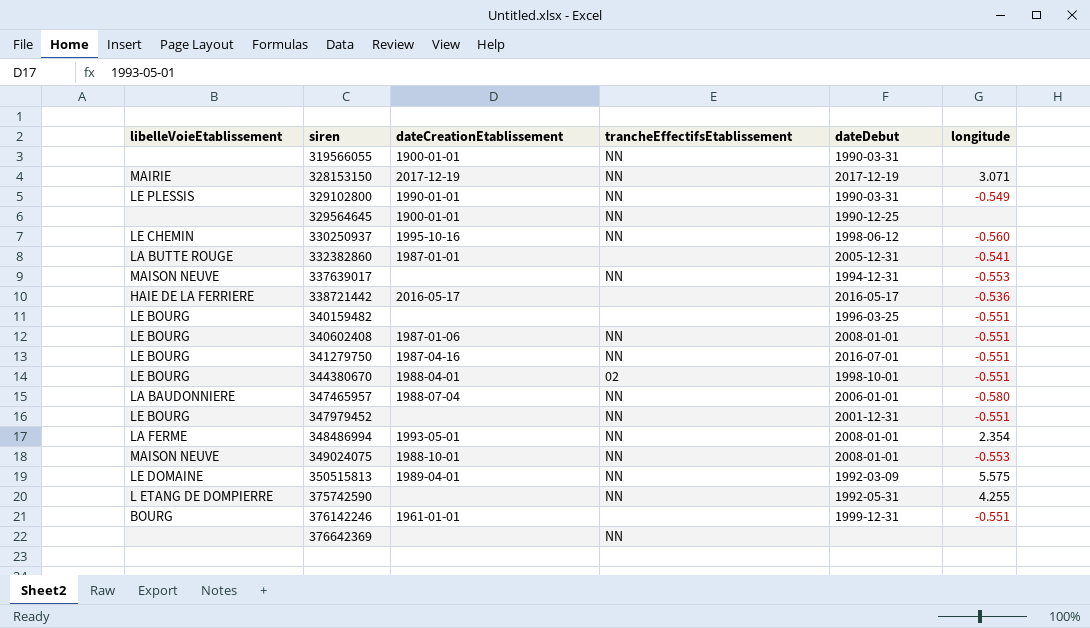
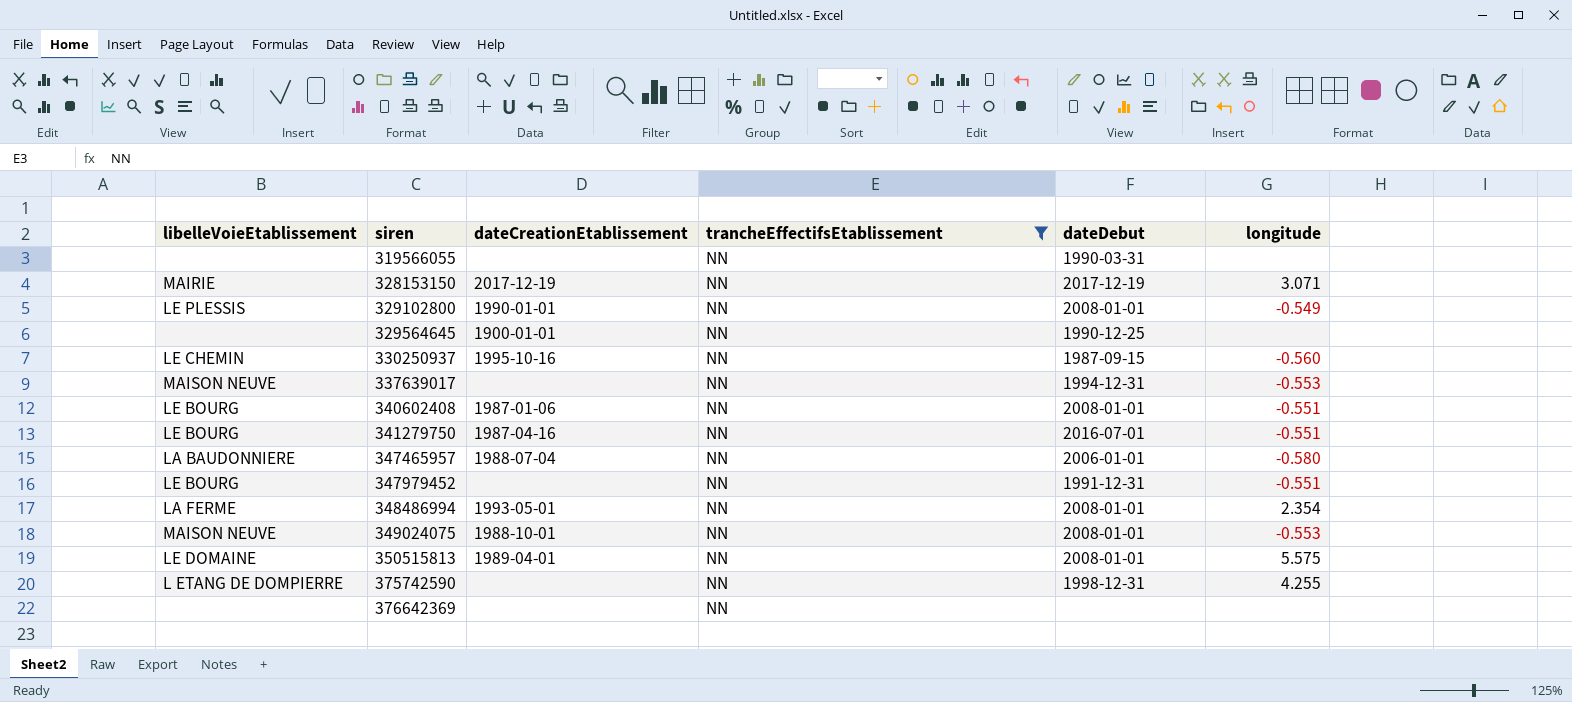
filter: none -> trancheEffectifsEtablissement = NN
319566055 | dateCreationEtablissement: 1900-01-01 -> none
329102800 | dateDebut: 1990-03-31 -> 2008-01-01
330250937 | dateDebut: 1998-06-12 -> 1987-09-15
347979452 | dateDebut: 2001-12-31 -> 1991-12-31
350515813 | dateDebut: 1992-03-09 -> 2008-01-01
375742590 | dateDebut: 1992-05-31 -> 1998-12-31

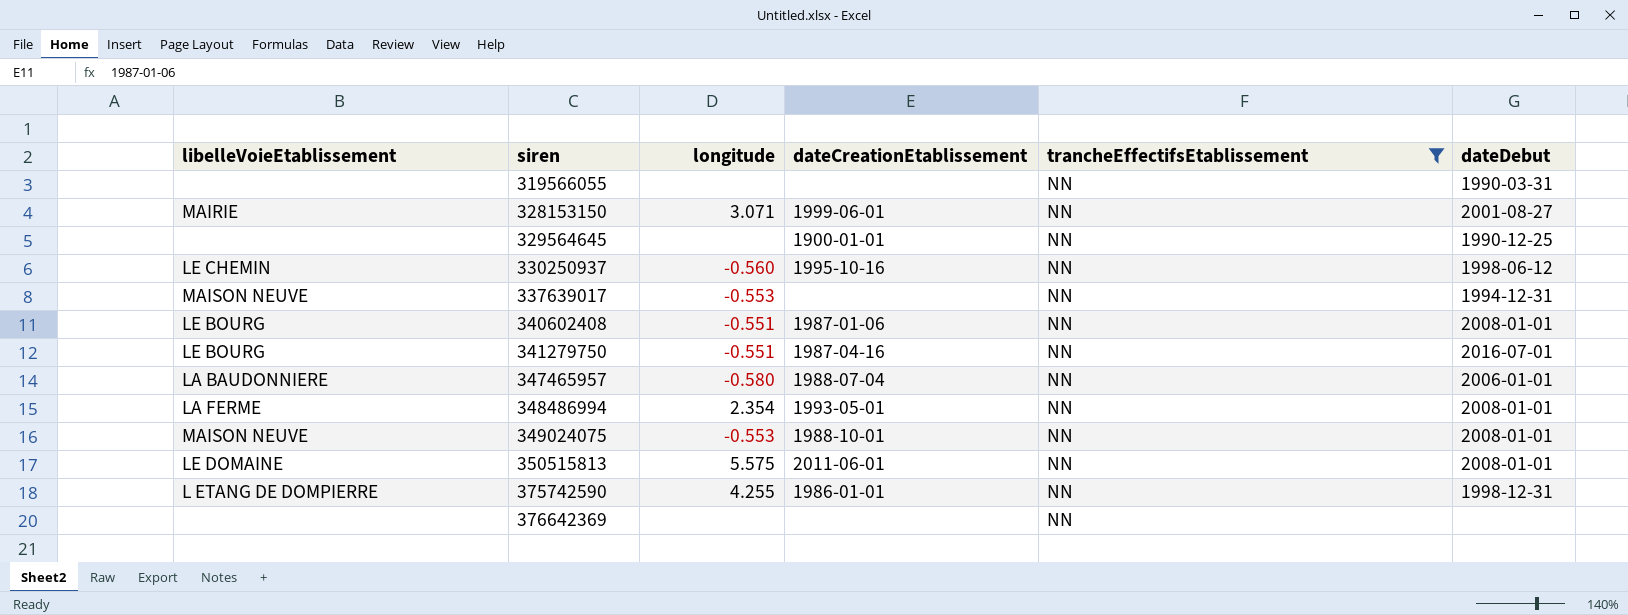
column longitude | position: 6 -> 3
row 329102800: LE PLESSIS | 1990-01-01 | NN | 2008-01-01 | -0.549 -> none
row 347979452: LE BOURG | none | NN | 1991-12-31 | -0.551 -> none
328153150 | dateCreationEtablissement: 2017-12-19 -> 1999-06-01
328153150 | dateDebut: 2017-12-19 -> 2001-08-27
330250937 | dateDebut: 1987-09-15 -> 1998-06-12
350515813 | dateCreationEtablissement: 1989-04-01 -> 2011-06-01
375742590 | dateCreationEtablissement: none -> 1986-01-01

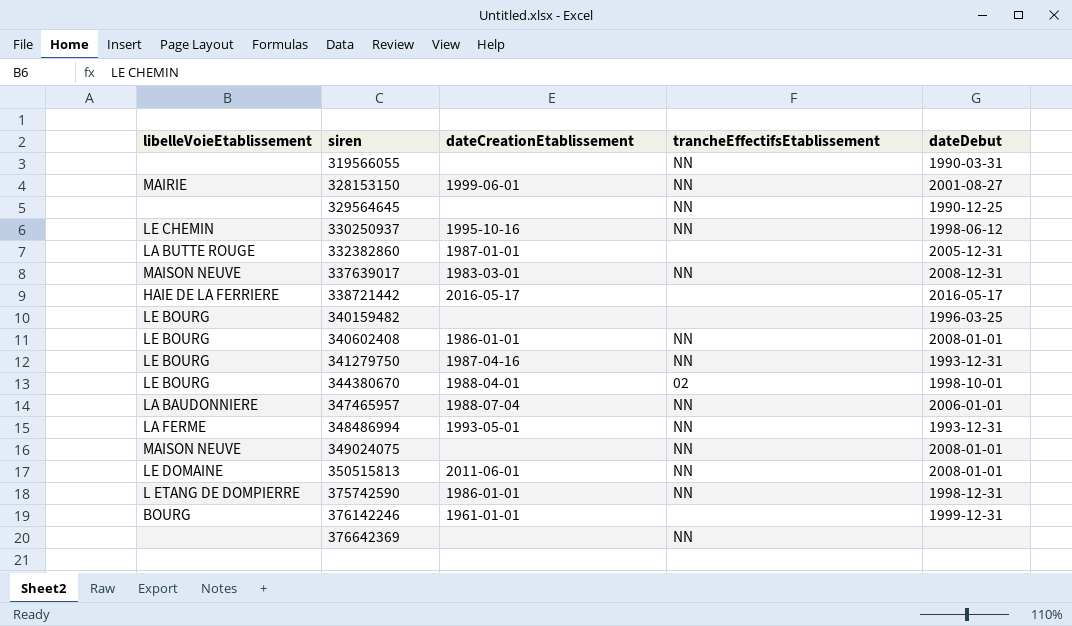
filter: trancheEffectifsEtablissement = NN -> none
column longitude | position: 3 -> none
329564645 | dateCreationEtablissement: 1900-01-01 -> none
337639017 | dateCreationEtablissement: none -> 1983-03-01
337639017 | dateDebut: 1994-12-31 -> 2008-12-31
340602408 | dateCreationEtablissement: 1987-01-06 -> 1986-01-01
341279750 | dateDebut: 2016-07-01 -> 1993-12-31
348486994 | dateDebut: 2008-01-01 -> 1993-12-31
349024075 | dateCreationEtablissement: 1988-10-01 -> none

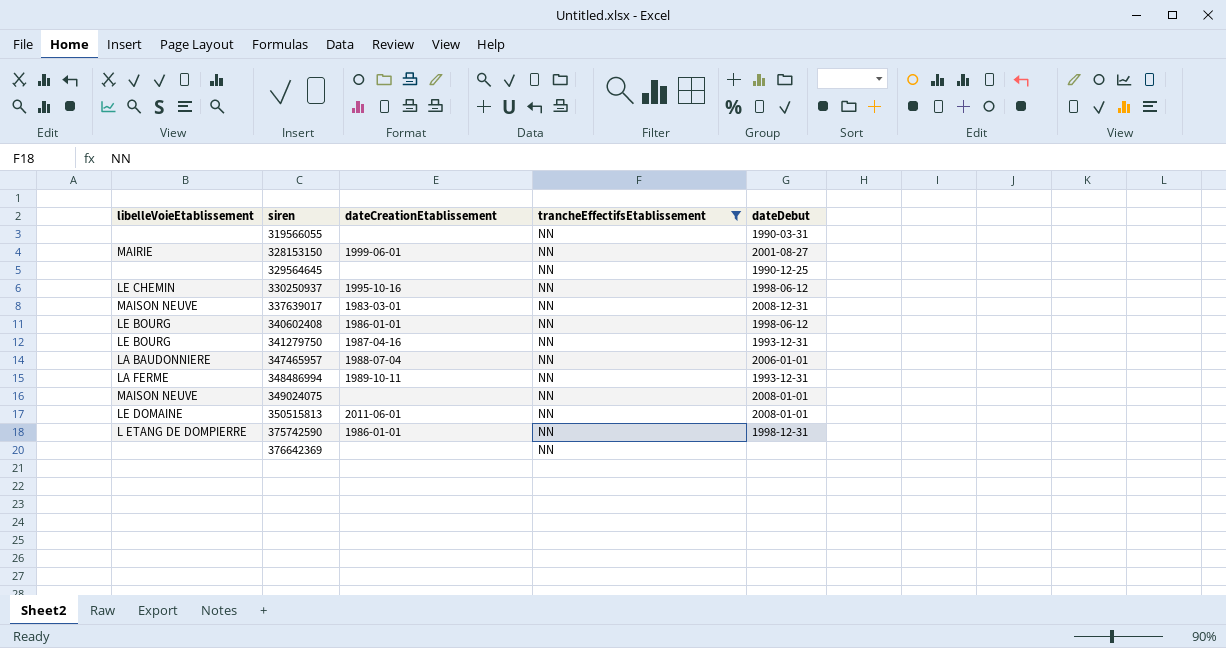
filter: none -> trancheEffectifsEtablissement = NN
340602408 | dateDebut: 2008-01-01 -> 1998-06-12
348486994 | dateCreationEtablissement: 1993-05-01 -> 1989-10-11

